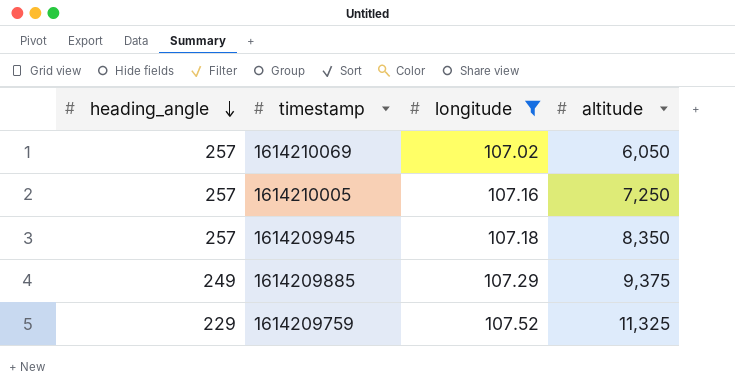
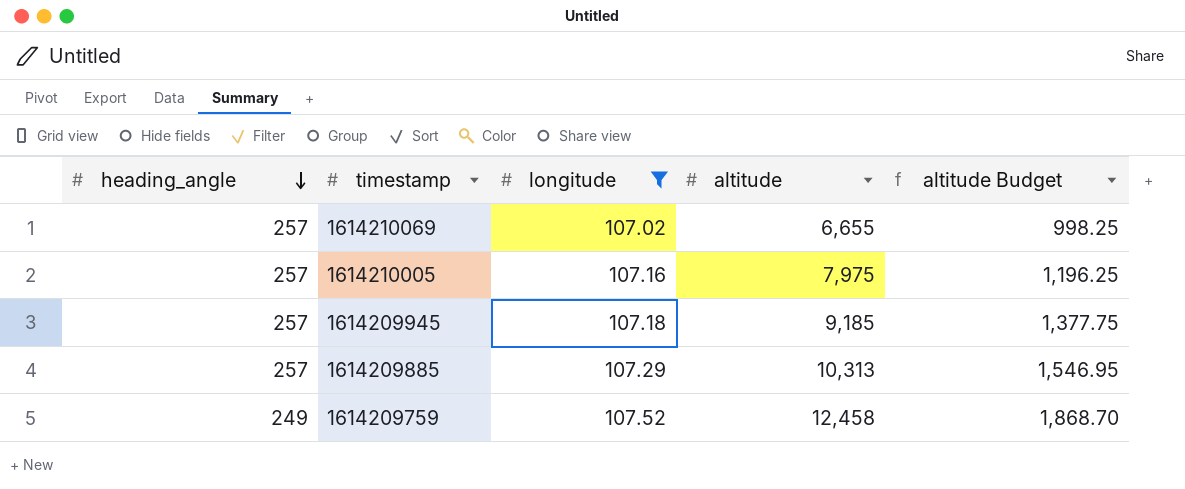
column altitude Budget | formula: none -> [altitude] * 0.15
1614210069 | altitude: 6,050 -> 6,655
1614210005 | altitude: 7,250 -> 7,975
1614209945 | altitude: 8,350 -> 9,185
1614209885 | heading_angle: 249 -> 257
1614209885 | altitude: 9,375 -> 10,313
1614209759 | heading_angle: 229 -> 249
1614209759 | altitude: 11,325 -> 12,458

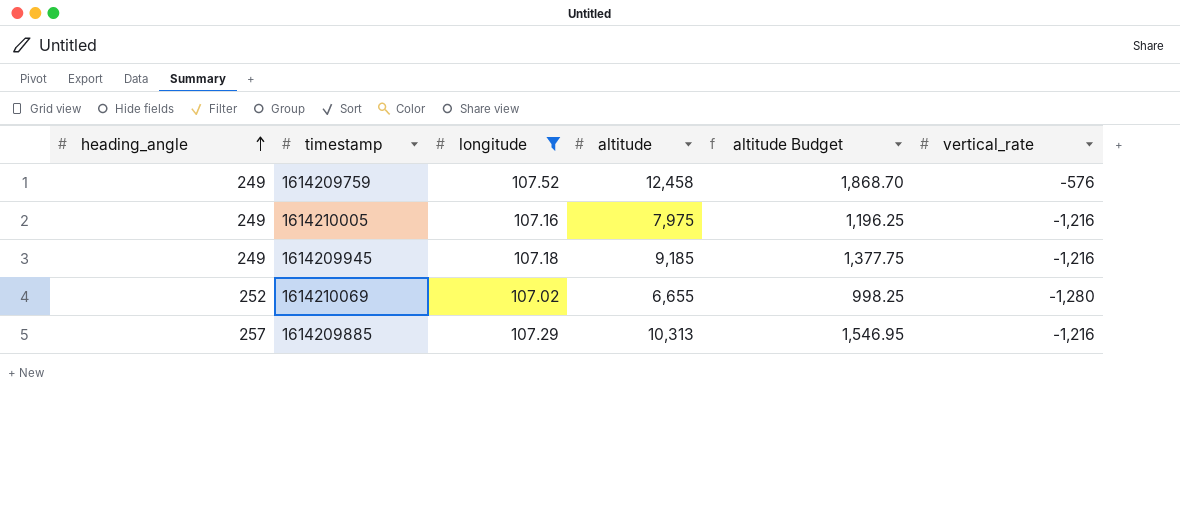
row order: heading_angle descending -> heading_angle ascending
column vertical_rate | position: none -> 6
1614210005 | heading_angle: 257 -> 249
1614209945 | heading_angle: 257 -> 249
1614210069 | heading_angle: 257 -> 252

